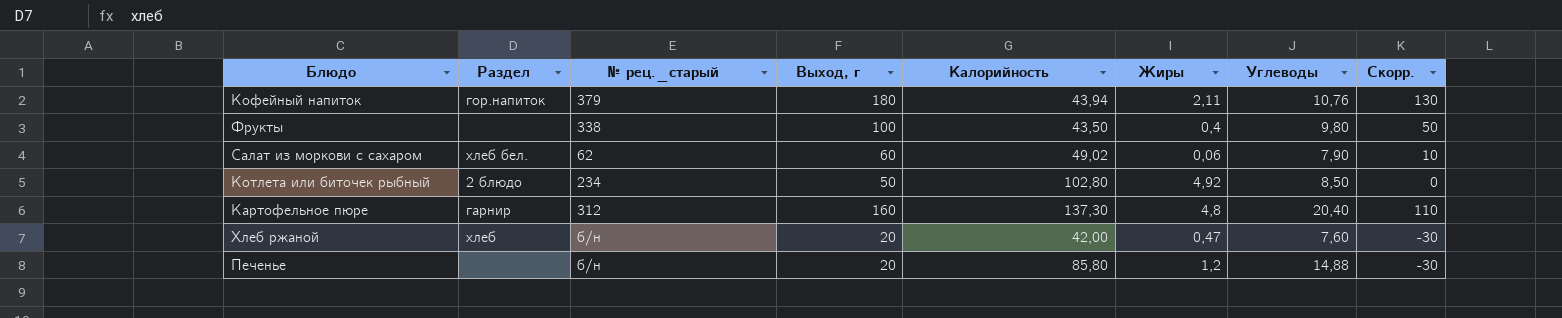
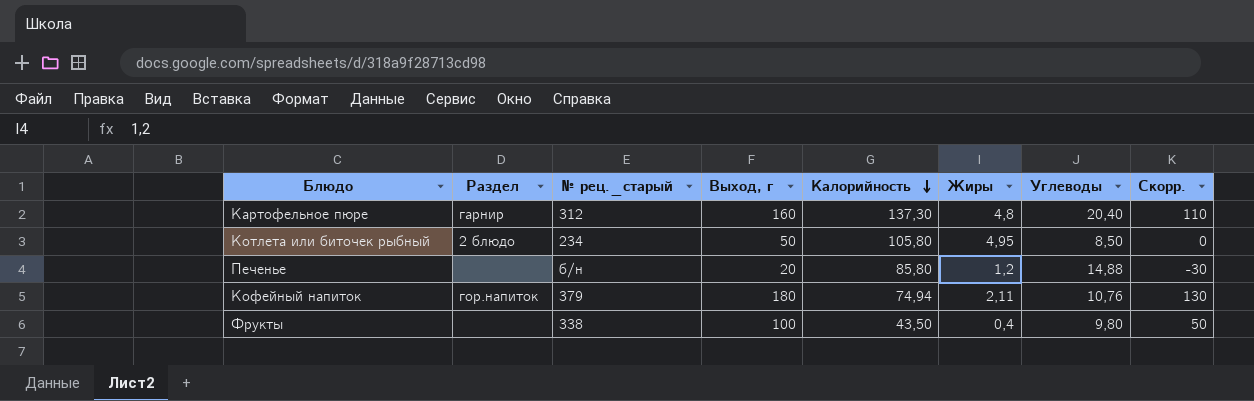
row order: none -> Калорийность descending
row Салат из моркови с сахаром: хлеб бел. | 62 | 60 | 49,02 | 0,06 | 7,90 | 10 -> none
row Хлеб ржаной: хлеб | б/н | 20 | 42,00 | 0,47 | 7,60 | -30 -> none
Котлета или биточек рыбный | Калорийность: 102,80 -> 105,80
Котлета или биточек рыбный | Жиры: 4,92 -> 4,95
Кофейный напиток | Калорийность: 43,94 -> 74,94

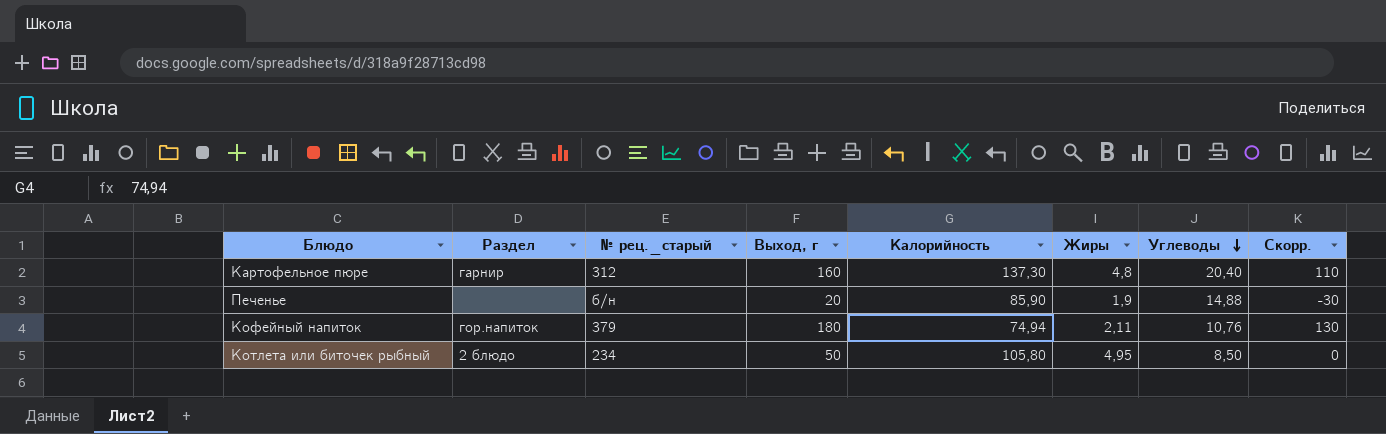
row order: Калорийность descending -> Углеводы descending
row Фрукты: none | 338 | 100 | 43,50 | 0,4 | 9,80 | 50 -> none
Печенье | Калорийность: 85,80 -> 85,90
Печенье | Жиры: 1,2 -> 1,9

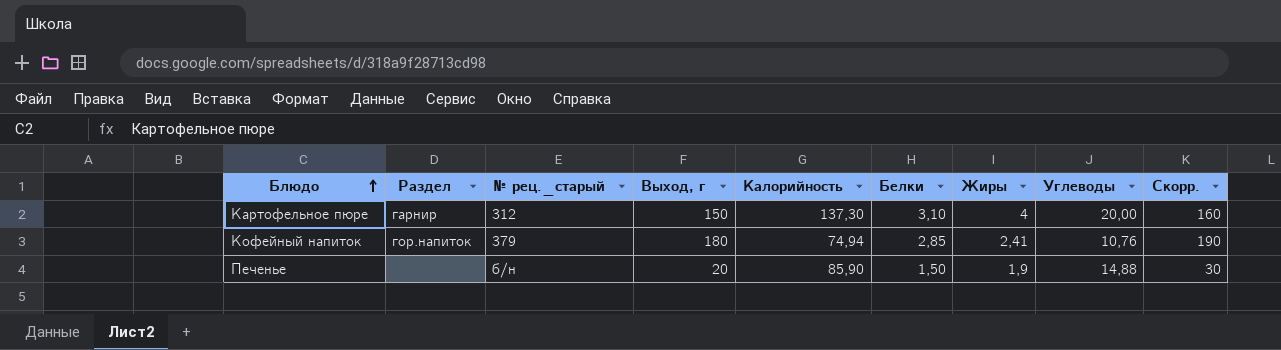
row order: Углеводы descending -> Блюдо ascending
column Белки | position: none -> 6
column Скорр. | formula: [Выход, г] - 50 -> [Выход, г] + 10
row Котлета или биточек рыбный: 2 блюдо | 234 | 50 | 105,80 | 4,95 | 8,50 | 0 -> none
Картофельное пюре | Выход, г: 160 -> 150
Картофельное пюре | Жиры: 4,8 -> 4
Картофельное пюре | Углеводы: 20,40 -> 20,00
Кофейный напиток | Жиры: 2,11 -> 2,41

